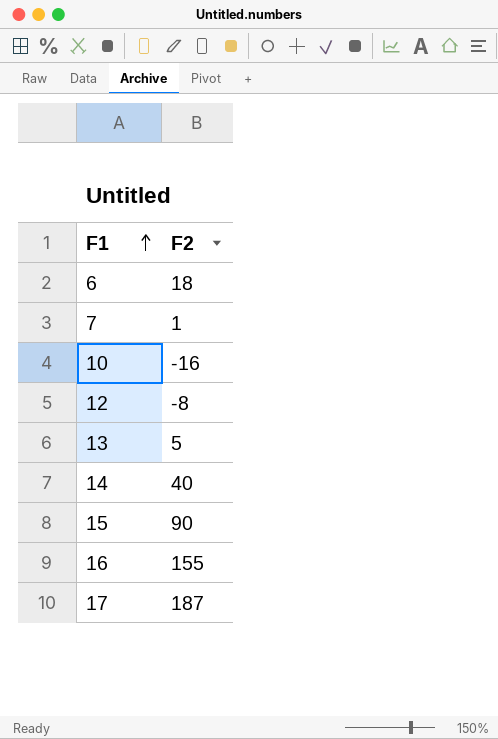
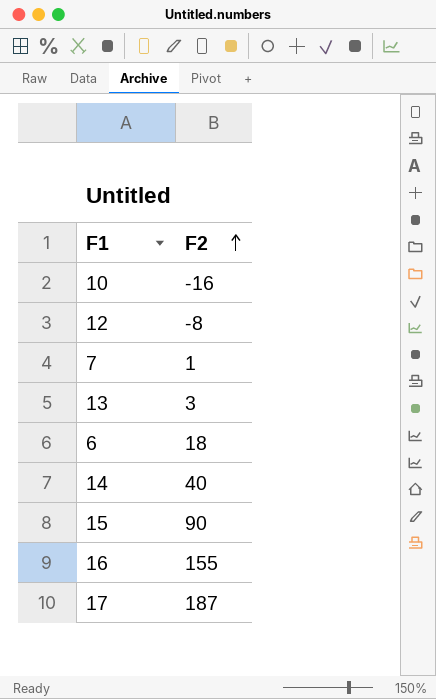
row order: F1 ascending -> F2 ascending
13 | F2: 5 -> 3

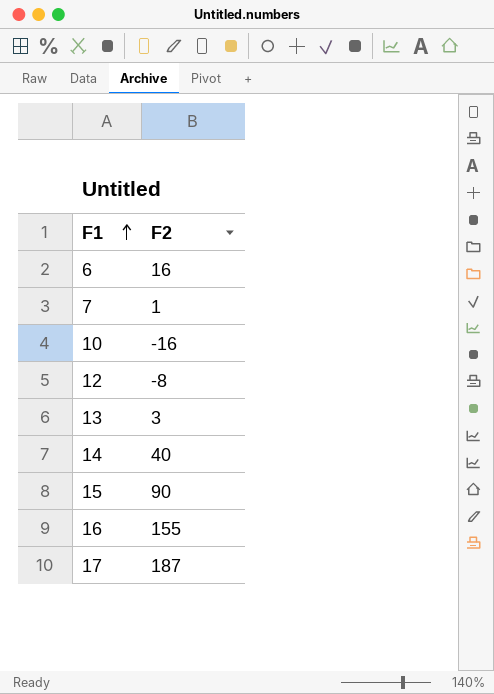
row order: F2 ascending -> F1 ascending
6 | F2: 18 -> 16

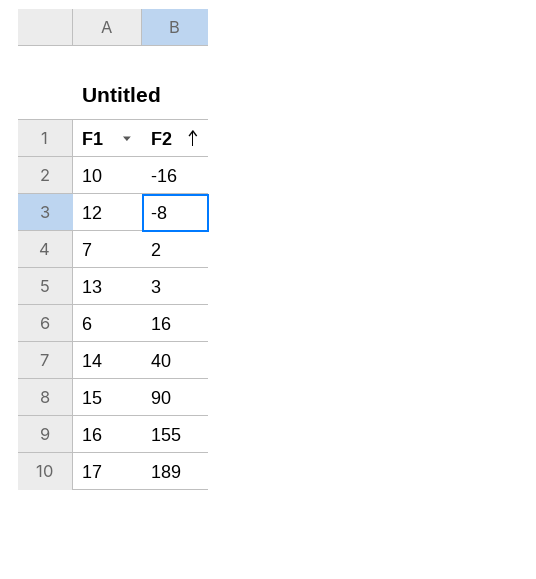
row order: F1 ascending -> F2 ascending
7 | F2: 1 -> 2
17 | F2: 187 -> 189

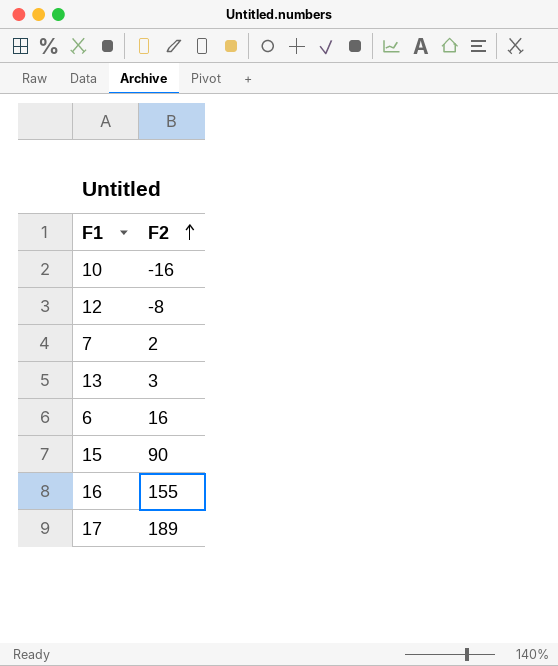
row 14: 40 -> none

